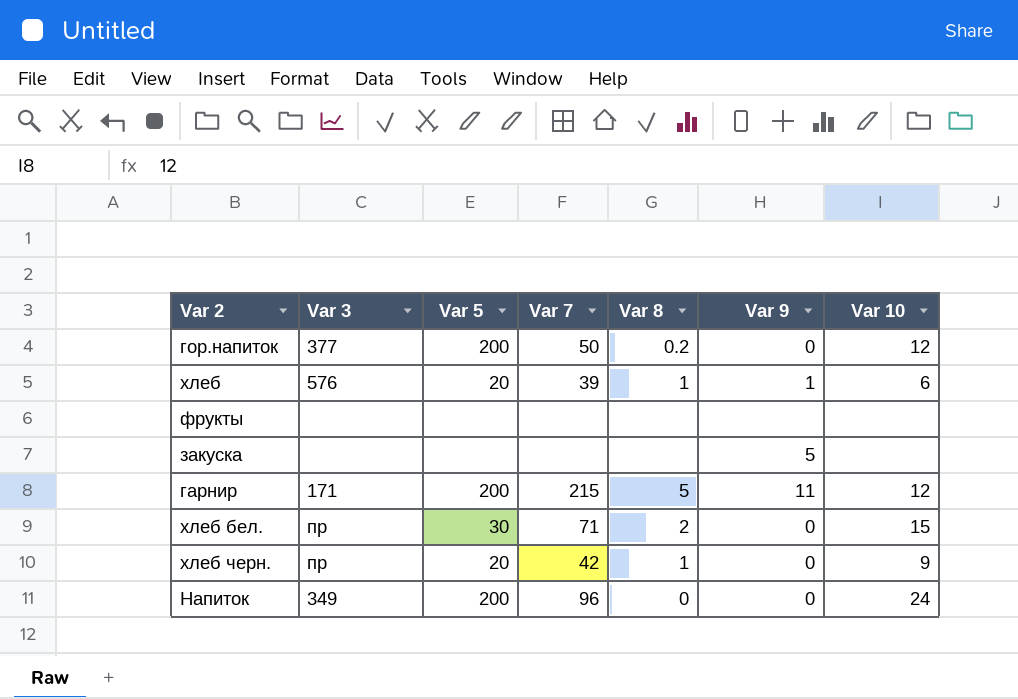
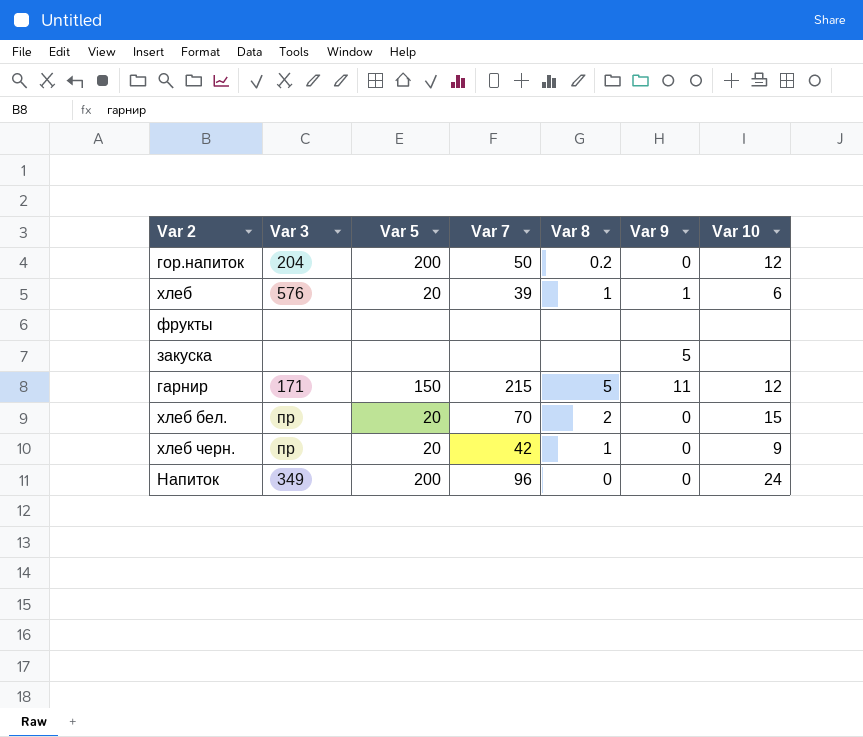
гор.напиток | Var 3: 377 -> 204
гарнир | Var 5: 200 -> 150
хлеб бел. | Var 5: 30 -> 20
хлеб бел. | Var 7: 71 -> 70

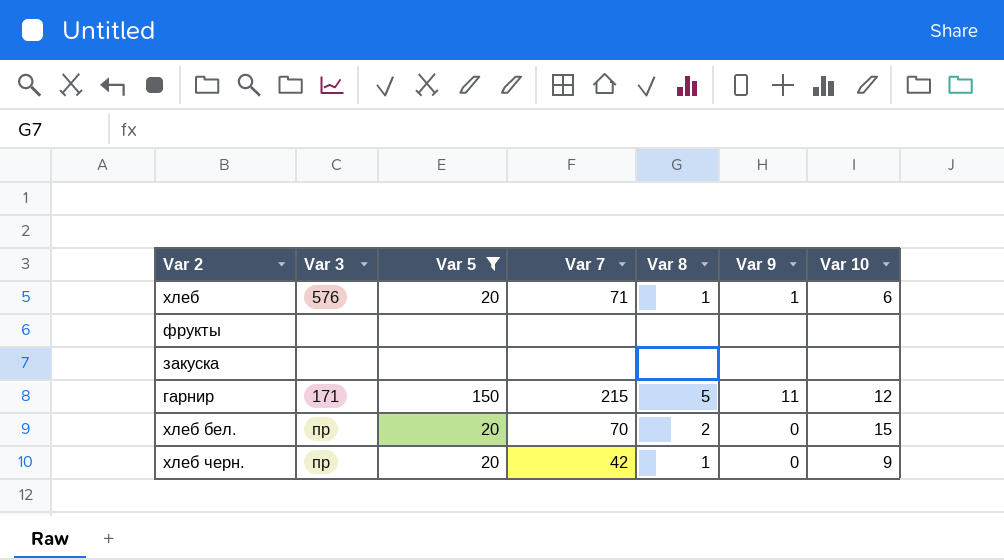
filter: none -> Var 5 != 200
хлеб | Var 7: 39 -> 71
закуска | Var 9: 5 -> none

